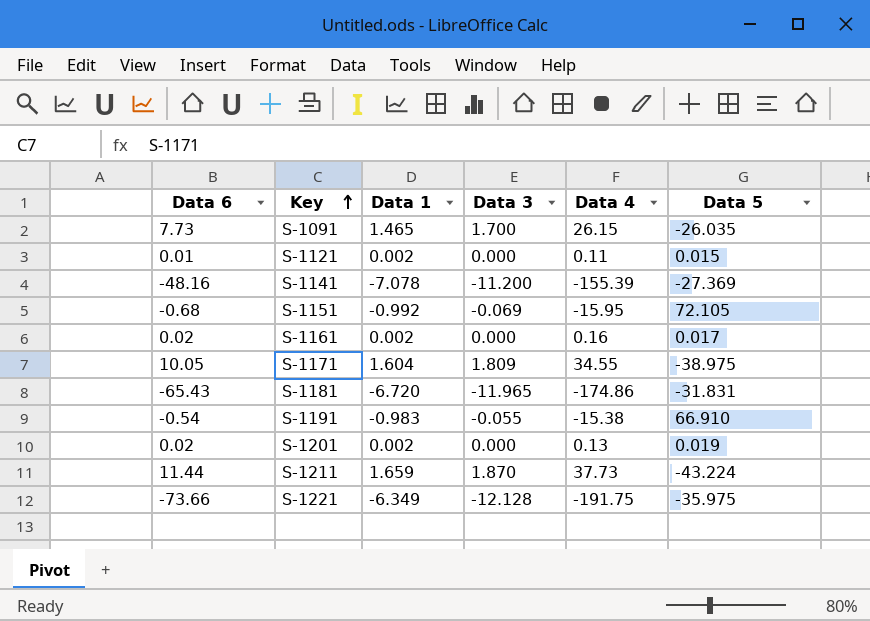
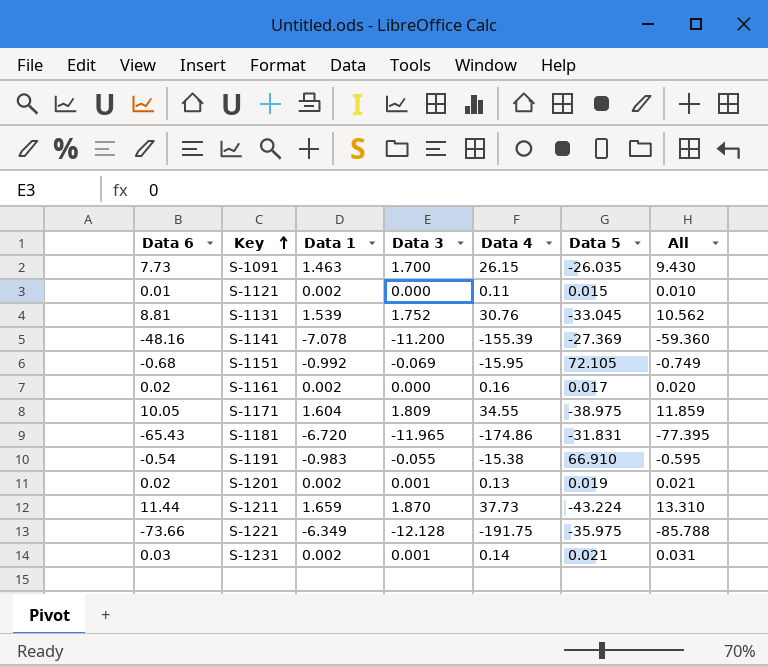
column All | formula: none -> [Data 6] + [Data 3]
S-1091 | Data 1: 1.465 -> 1.463
row S-1131: none -> 8.81 | 1.539 | 1.752 | 30.76 | -33.045 | 10.562
S-1201 | Data 3: 0.000 -> 0.001
row S-1231: none -> 0.03 | 0.002 | 0.001 | 0.14 | 0.021 | 0.031

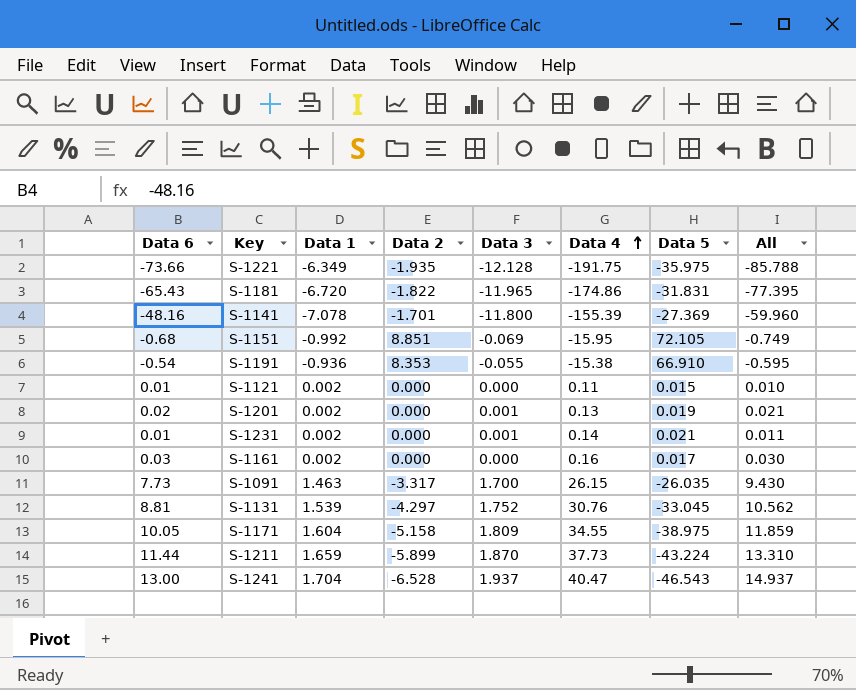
row order: Key ascending -> Data 4 ascending
column Data 2 | position: none -> 4
S-1141 | Data 3: -11.200 -> -11.800
S-1141 | All: -59.360 -> -59.960
S-1191 | Data 1: -0.983 -> -0.936
S-1231 | Data 6: 0.03 -> 0.01
S-1231 | All: 0.031 -> 0.011
S-1161 | Data 6: 0.02 -> 0.03
S-1161 | All: 0.020 -> 0.030
row S-1241: none -> 13.00 | 1.704 | -6.528 | 1.937 | 40.47 | -46.543 | 14.937

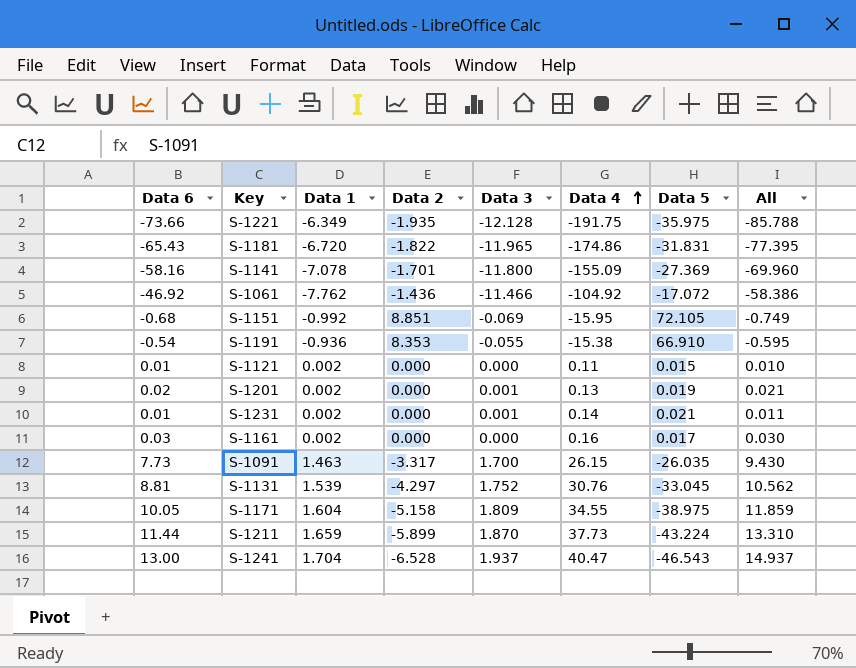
S-1141 | Data 6: -48.16 -> -58.16
S-1141 | Data 4: -155.39 -> -155.09
S-1141 | All: -59.960 -> -69.960
row S-1061: none -> -46.92 | -7.762 | -1.436 | -11.466 | -104.92 | -17.072 | -58.386

